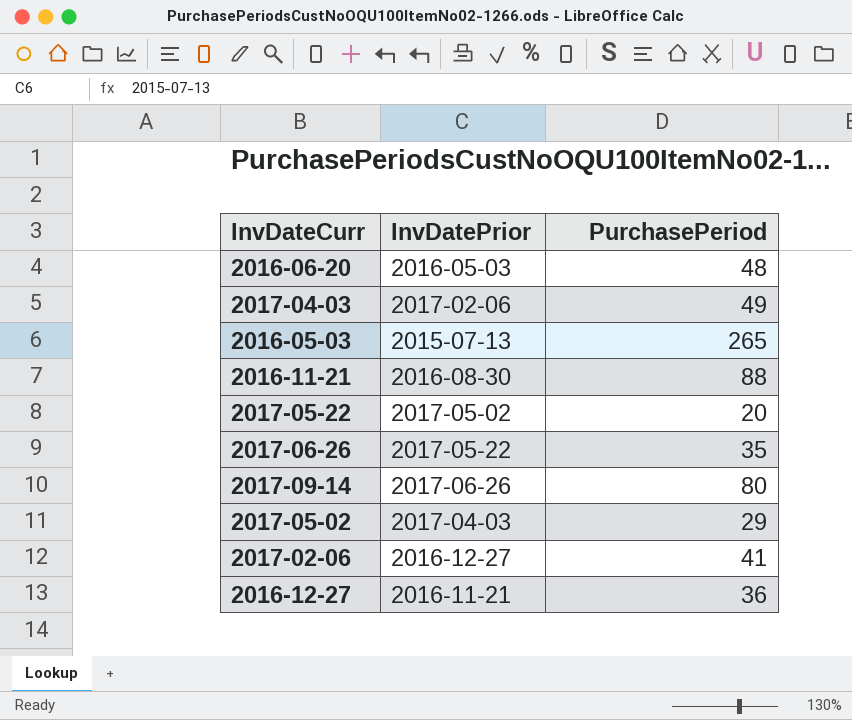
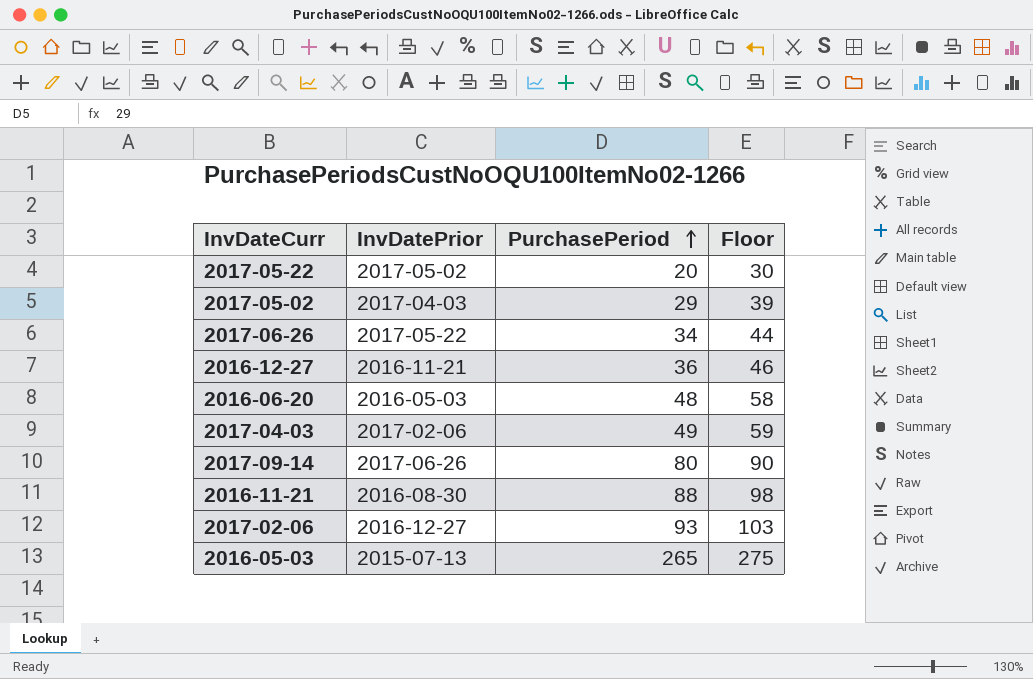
row order: none -> PurchasePeriod ascending
column Floor | formula: none -> [PurchasePeriod] + 10
2017-06-26 | PurchasePeriod: 35 -> 34
2017-02-06 | PurchasePeriod: 41 -> 93

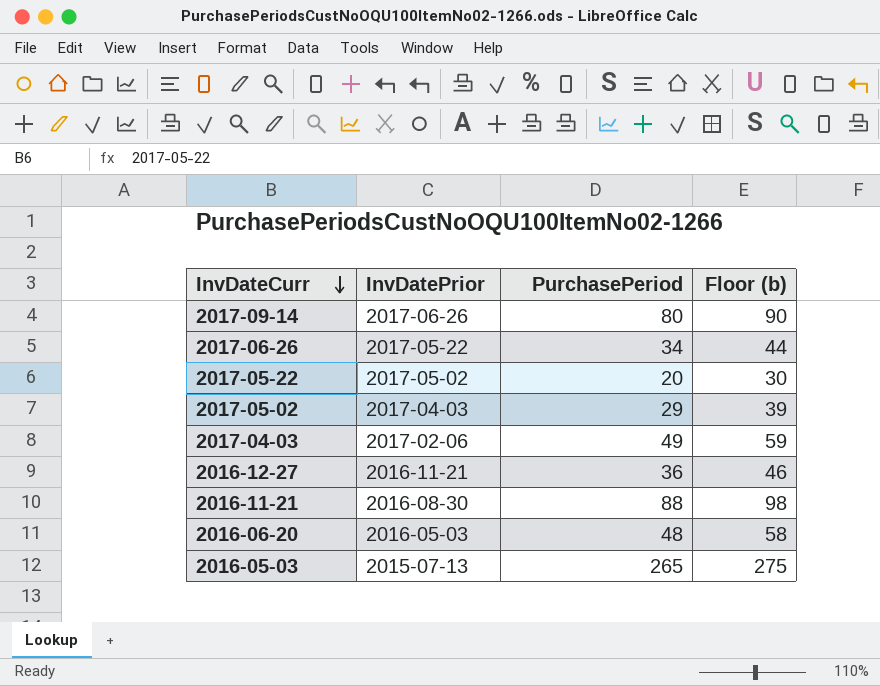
row order: PurchasePeriod ascending -> InvDateCurr descending
column name: Floor -> Floor (b)
row 2017-02-06: 2016-12-27 | 93 | 103 -> none

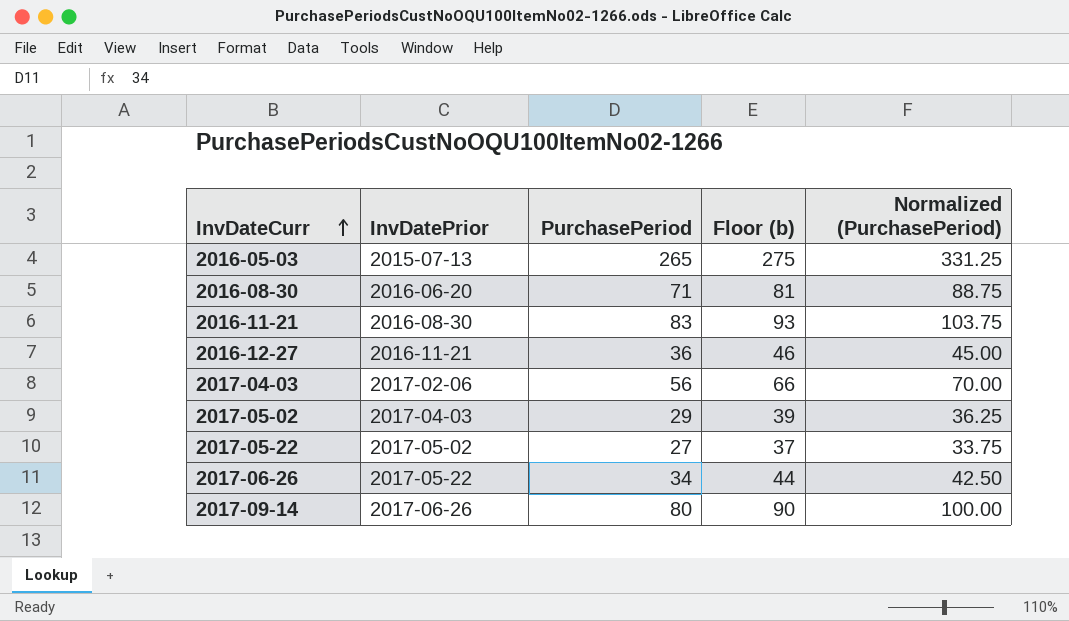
row order: InvDateCurr descending -> InvDateCurr ascending
column Normalized (PurchasePeriod) | formula: none -> [PurchasePeriod] * 1.25
row 2016-06-20: 2016-05-03 | 48 | 58 -> none
row 2016-08-30: none -> 2016-06-20 | 71 | 81 | 88.75
2016-11-21 | PurchasePeriod: 88 -> 83
2016-11-21 | Floor (b): 98 -> 93
2017-04-03 | PurchasePeriod: 49 -> 56
2017-04-03 | Floor (b): 59 -> 66
2017-05-22 | PurchasePeriod: 20 -> 27
2017-05-22 | Floor (b): 30 -> 37

